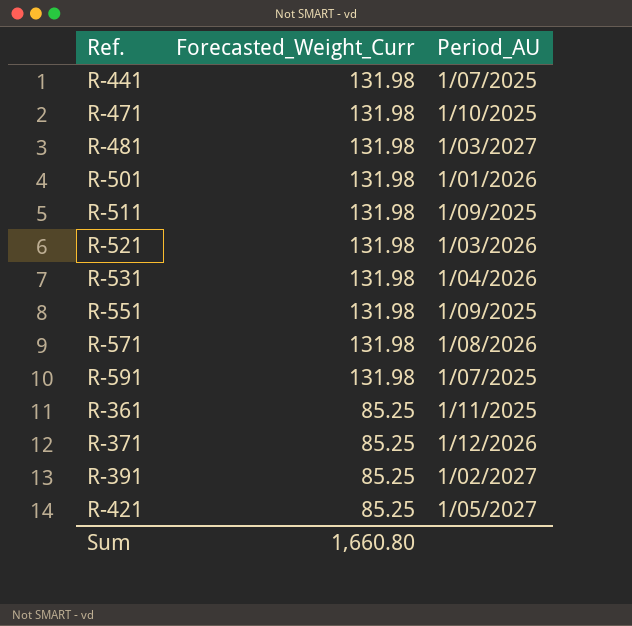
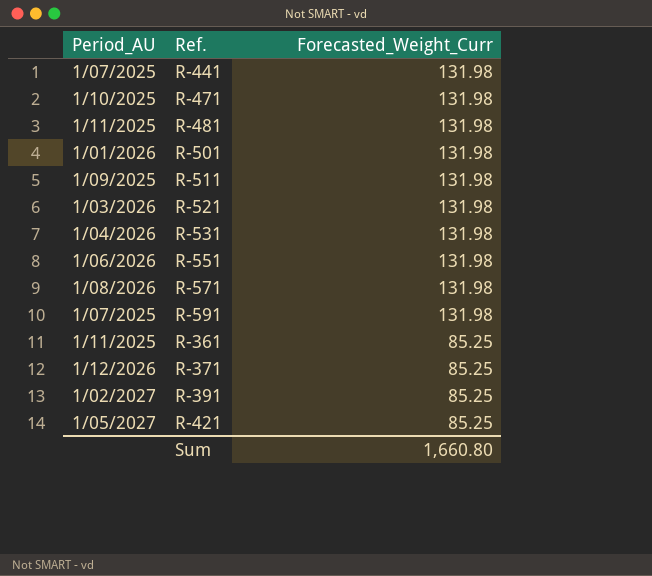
column Period_AU | position: 3 -> 1
R-481 | Period_AU: 1/03/2027 -> 1/11/2025
R-551 | Period_AU: 1/09/2025 -> 1/06/2026

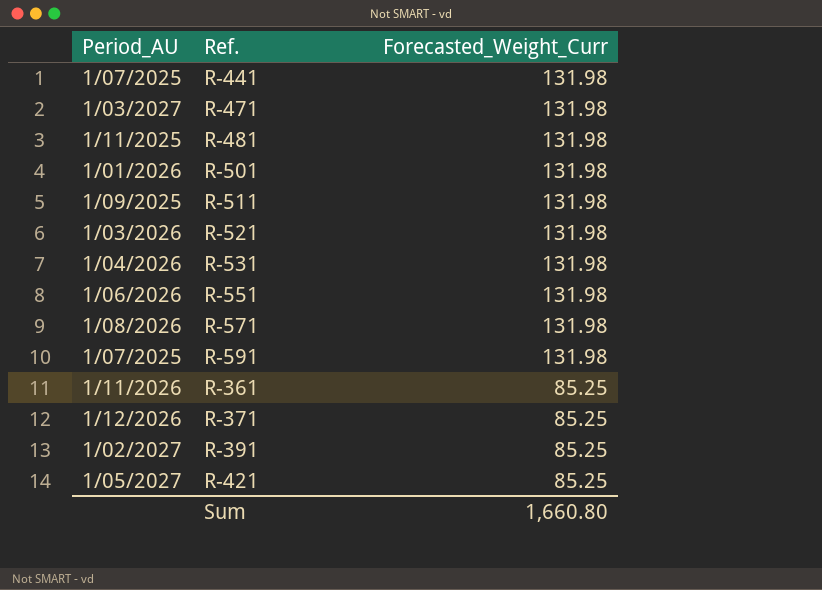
R-471 | Period_AU: 1/10/2025 -> 1/03/2027
R-361 | Period_AU: 1/11/2025 -> 1/11/2026

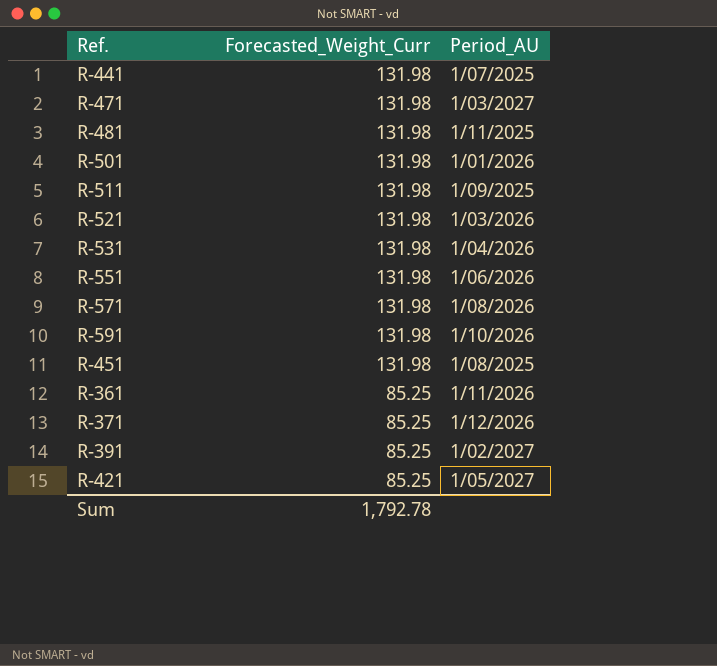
column Period_AU | position: 1 -> 3
R-591 | Period_AU: 1/07/2025 -> 1/10/2026
row R-451: none -> 131.98 | 1/08/2025
Sum | Forecasted_Weight_Curr: 1,660.80 -> 1,792.78

